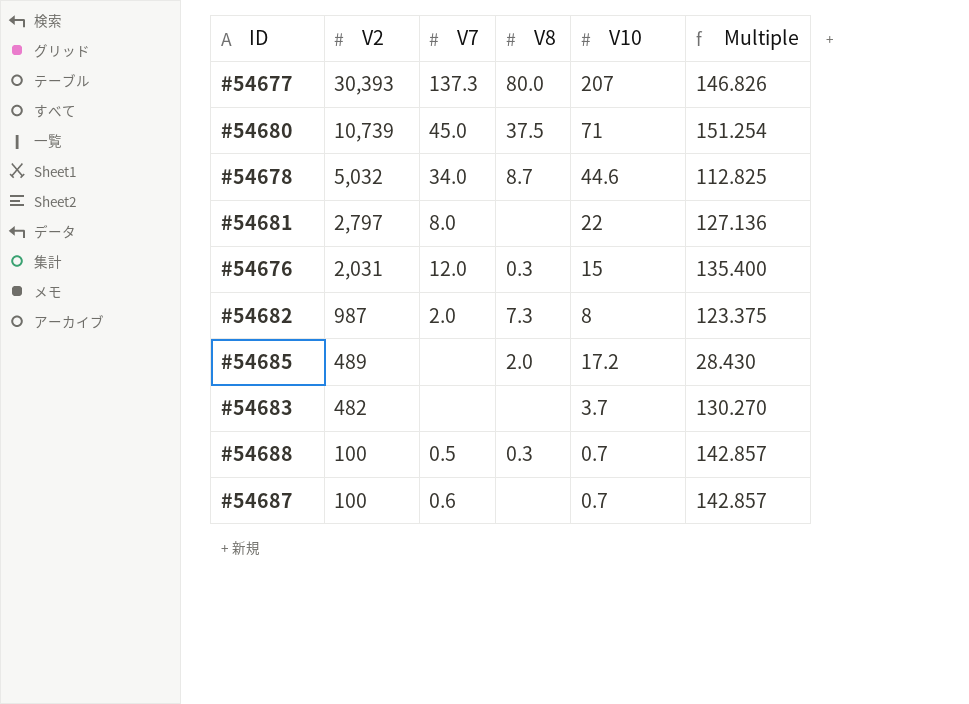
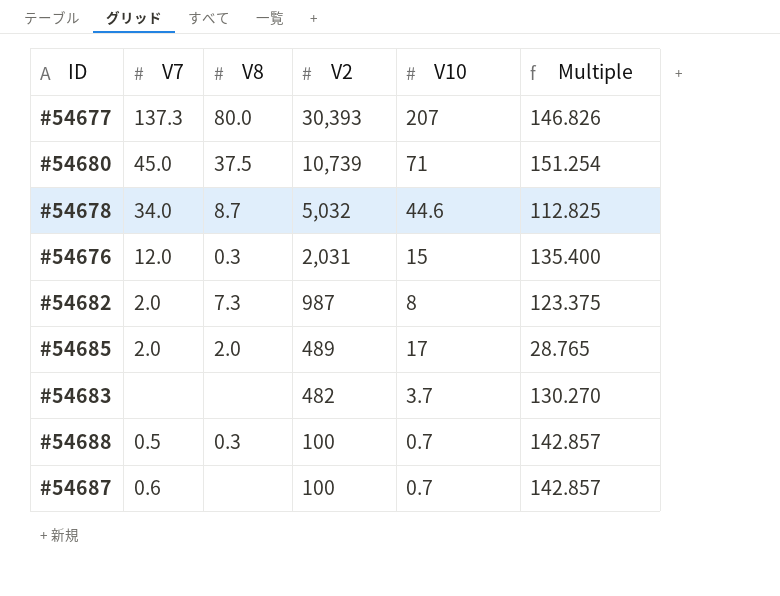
column V2 | position: 2 -> 4
row #54681: 2,797 | 8.0 | none | 22 | 127.136 -> none
#54685 | V7: none -> 2.0
#54685 | V10: 17.2 -> 17
#54685 | Multiple: 28.430 -> 28.765

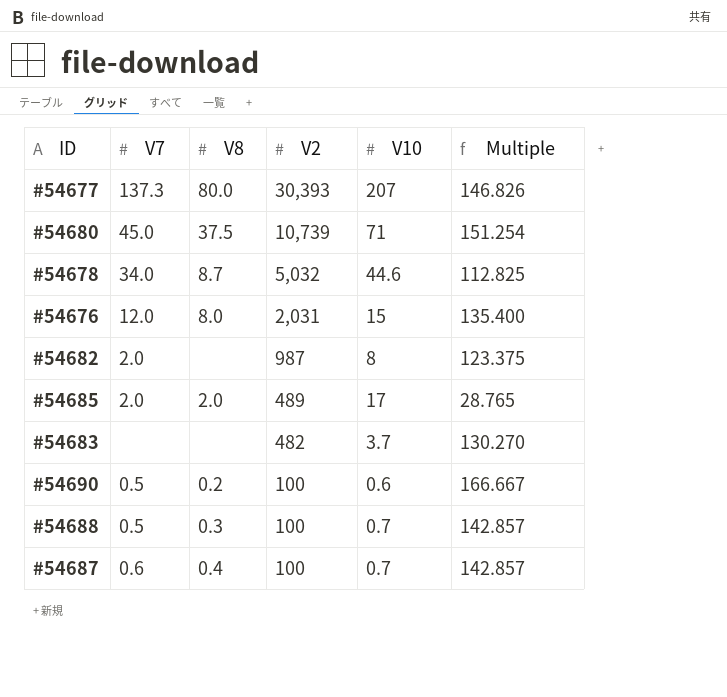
#54676 | V8: 0.3 -> 8.0
#54682 | V8: 7.3 -> none
row #54690: none -> 0.5 | 0.2 | 100 | 0.6 | 166.667
#54687 | V8: none -> 0.4

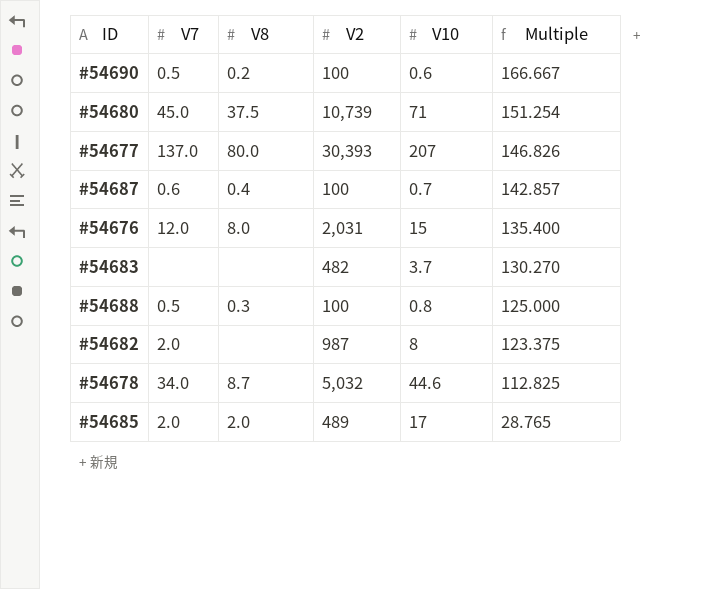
row order: V2 descending -> Multiple descending
#54677 | V7: 137.3 -> 137.0
#54688 | V10: 0.7 -> 0.8
#54688 | Multiple: 142.857 -> 125.000

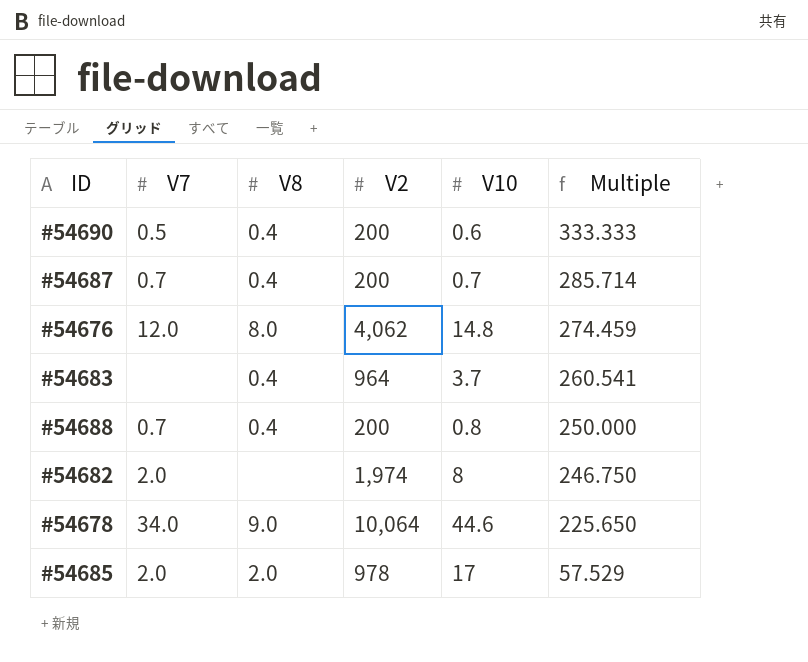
row #54680: 45.0 | 37.5 | 10,739 | 71 | 151.254 -> none
row #54677: 137.0 | 80.0 | 30,393 | 207 | 146.826 -> none
#54690 | V8: 0.2 -> 0.4
#54690 | V2: 100 -> 200
#54690 | Multiple: 166.667 -> 333.333
#54687 | V7: 0.6 -> 0.7
#54687 | V2: 100 -> 200
#54687 | Multiple: 142.857 -> 285.714
#54676 | V2: 2,031 -> 4,062
#54676 | V10: 15 -> 14.8
#54676 | Multiple: 135.400 -> 274.459
#54683 | V8: none -> 0.4
#54683 | V2: 482 -> 964
#54683 | Multiple: 130.270 -> 260.541
#54688 | V7: 0.5 -> 0.7
#54688 | V8: 0.3 -> 0.4
#54688 | V2: 100 -> 200
#54688 | Multiple: 125.000 -> 250.000
#54682 | V2: 987 -> 1,974
#54682 | Multiple: 123.375 -> 246.750
#54678 | V8: 8.7 -> 9.0
#54678 | V2: 5,032 -> 10,064
#54678 | Multiple: 112.825 -> 225.650
#54685 | V2: 489 -> 978
#54685 | Multiple: 28.765 -> 57.529

